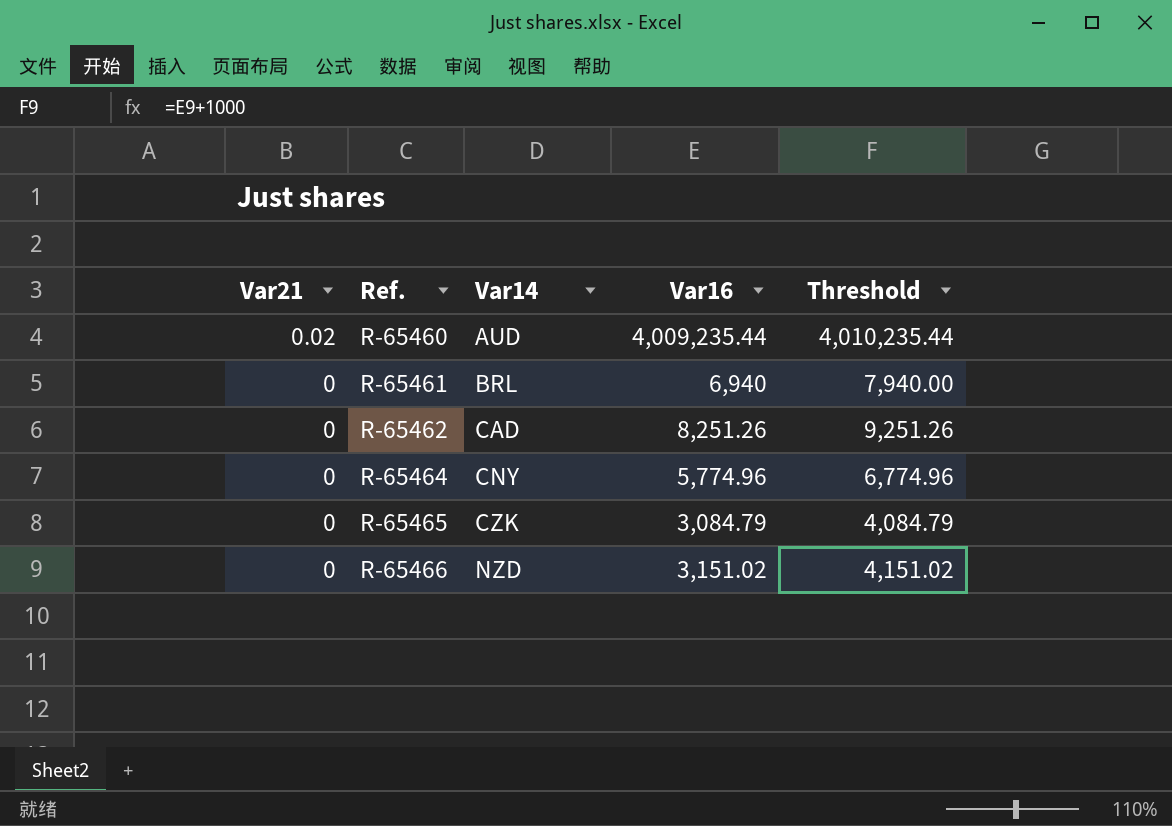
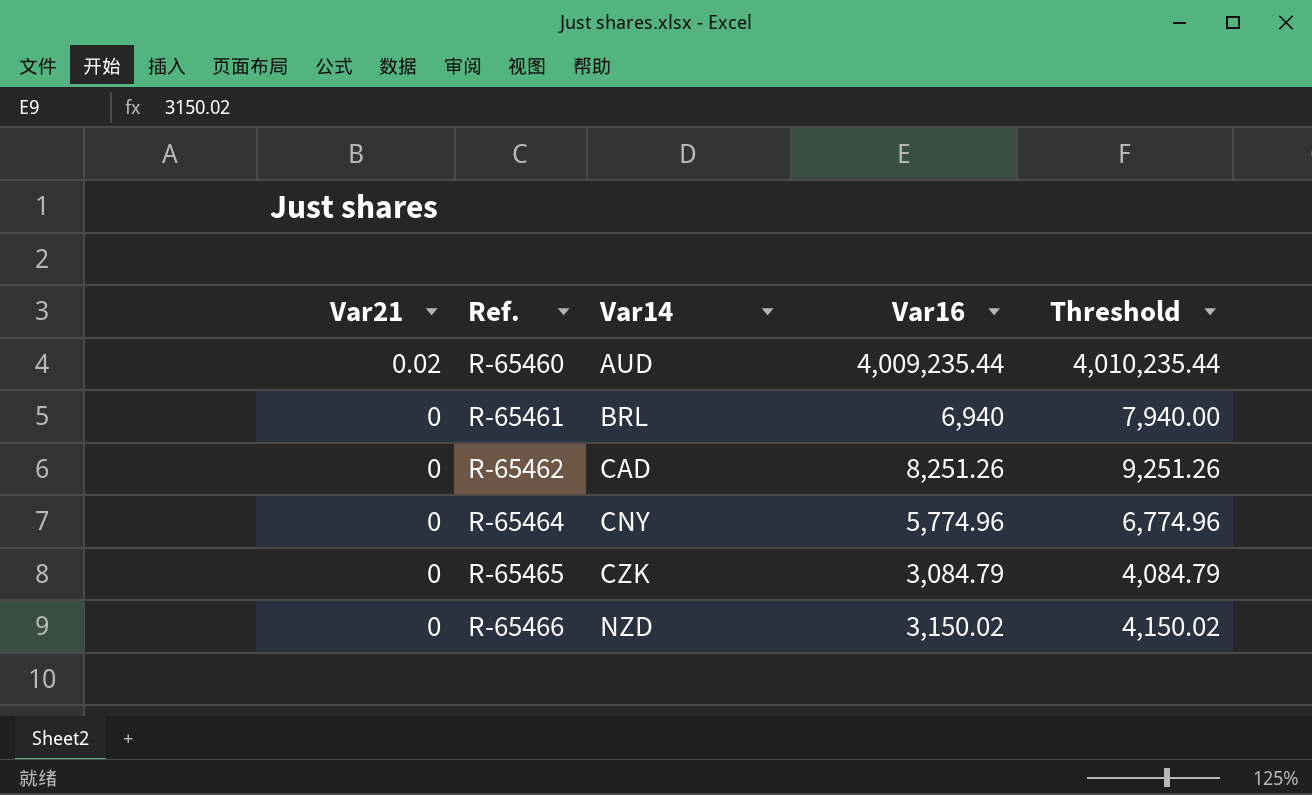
R-65466 | Var16: 3,151.02 -> 3,150.02
R-65466 | Threshold: 4,151.02 -> 4,150.02

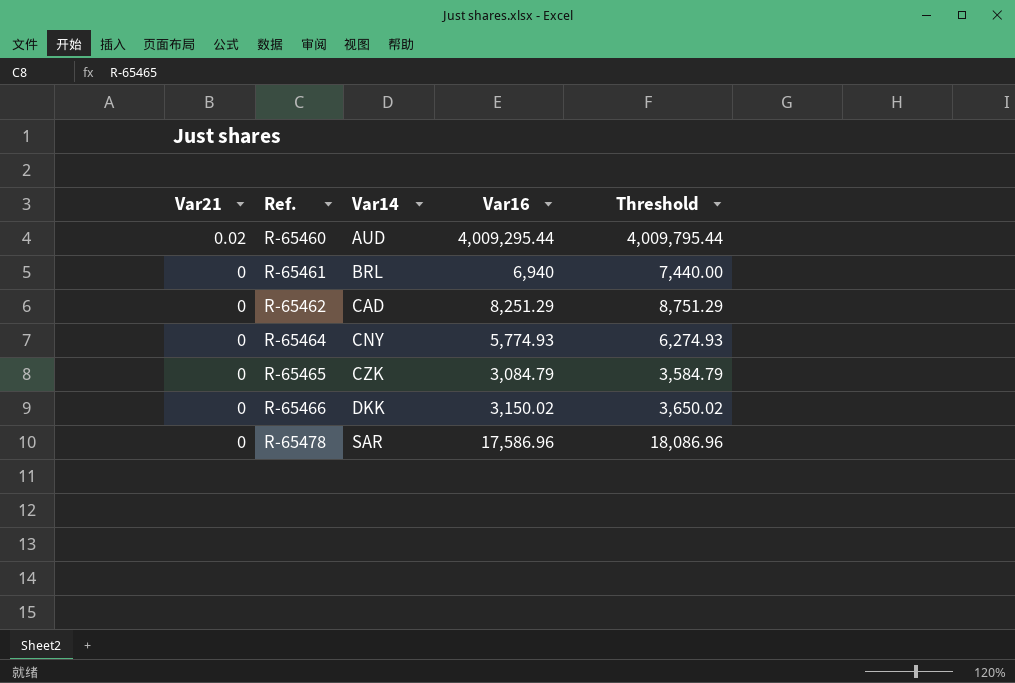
column Threshold | formula: [Var16] + 1000 -> [Var16] + 500
R-65460 | Var16: 4,009,235.44 -> 4,009,295.44
R-65462 | Var16: 8,251.26 -> 8,251.29
R-65464 | Var16: 5,774.96 -> 5,774.93
R-65466 | Var14: NZD -> DKK
row R-65478: none -> 0 | SAR | 17,586.96 | 18,086.96

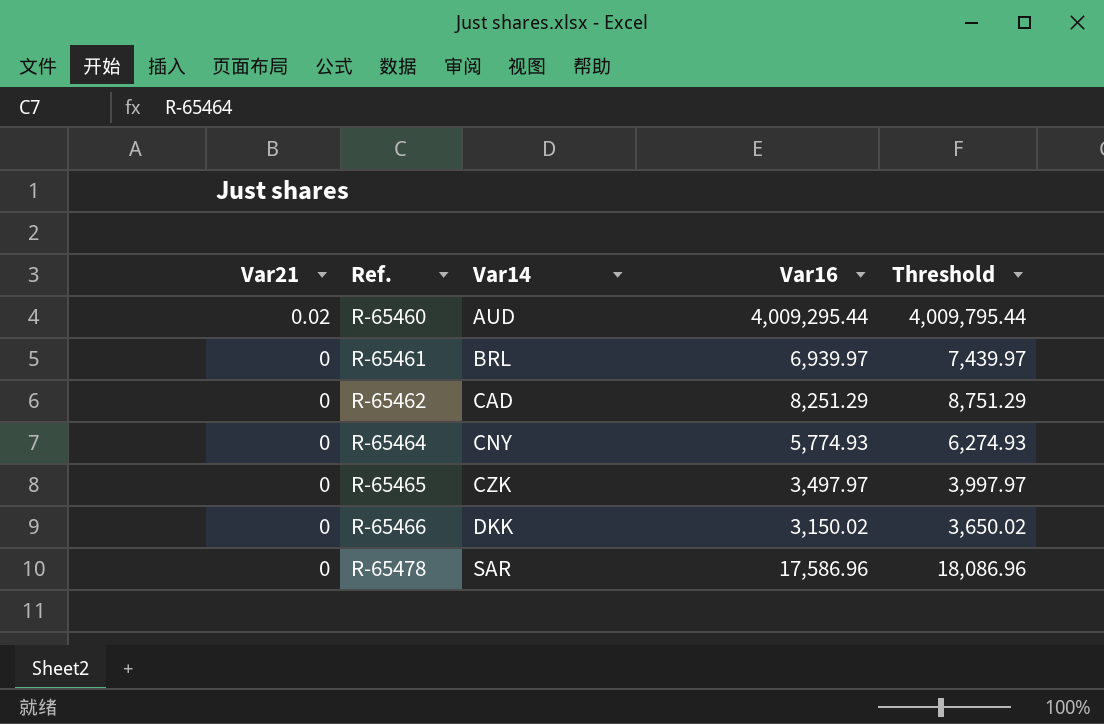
R-65461 | Var16: 6,940 -> 6,939.97
R-65461 | Threshold: 7,440.00 -> 7,439.97
R-65465 | Var16: 3,084.79 -> 3,497.97
R-65465 | Threshold: 3,584.79 -> 3,997.97

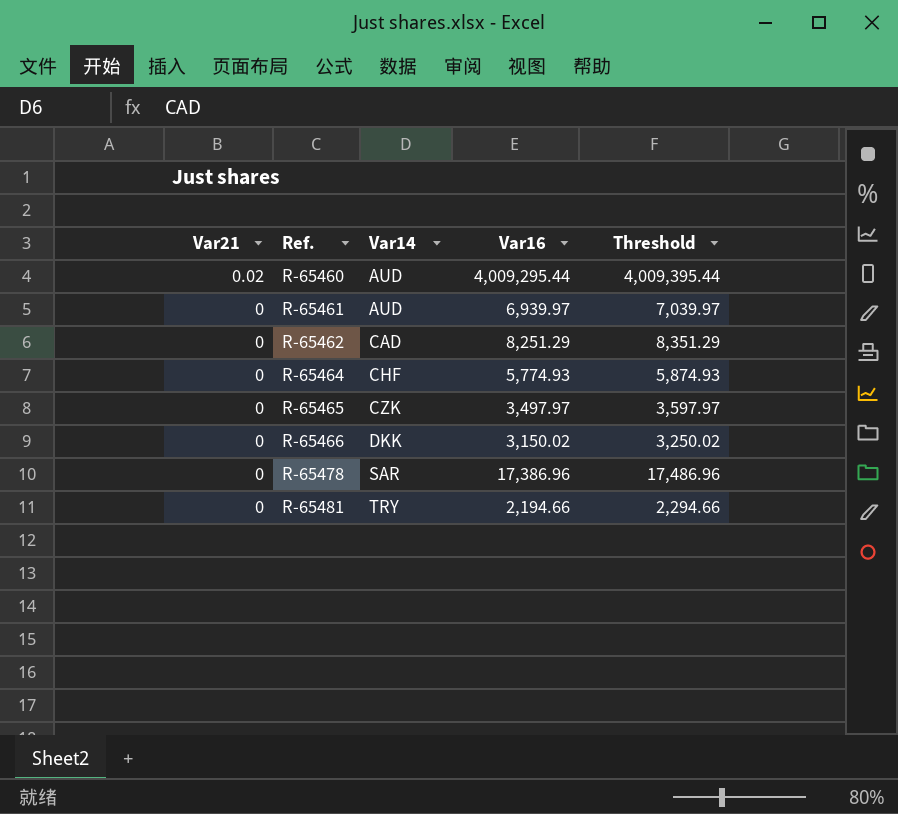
column Threshold | formula: [Var16] + 500 -> [Var16] + 100
R-65461 | Var14: BRL -> AUD
R-65464 | Var14: CNY -> CHF
R-65478 | Var16: 17,586.96 -> 17,386.96
row R-65481: none -> 0 | TRY | 2,194.66 | 2,294.66

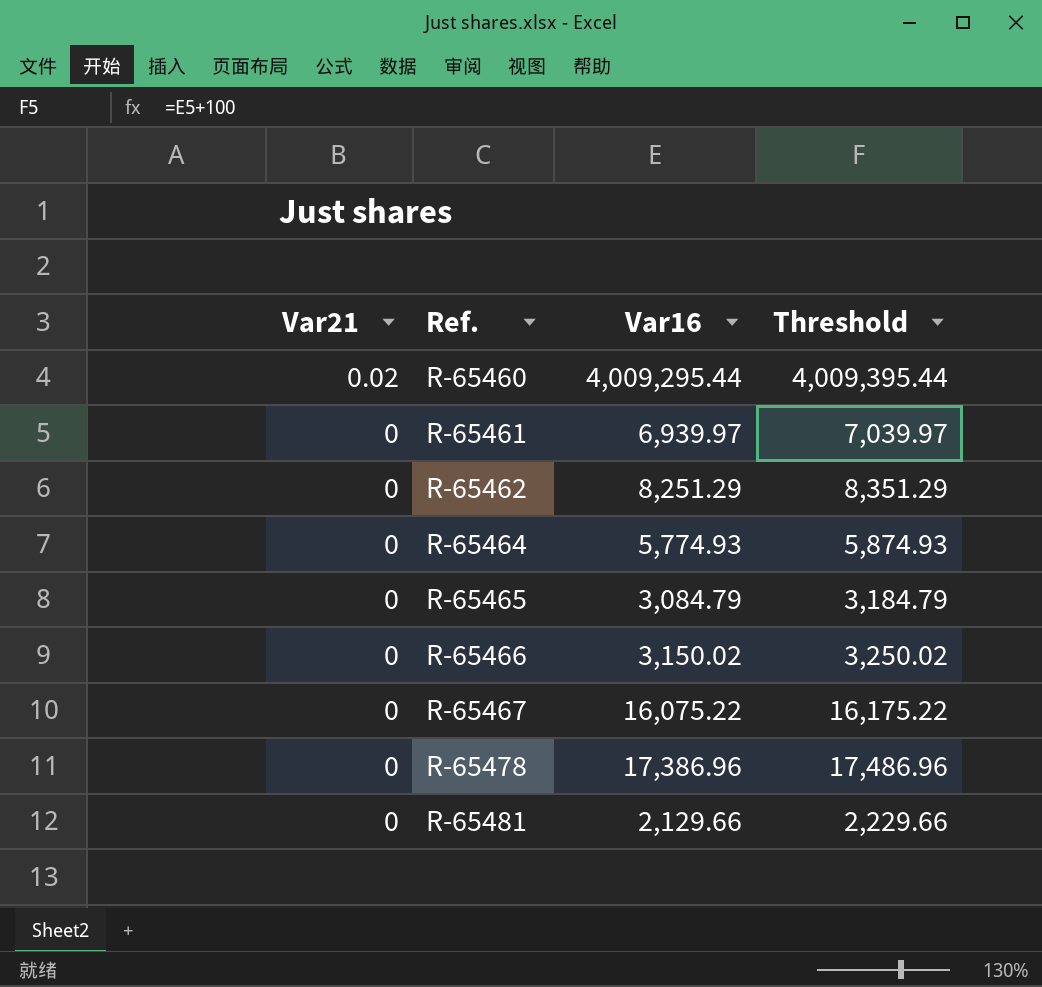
column Var14 | position: 3 -> none
R-65465 | Var16: 3,497.97 -> 3,084.79
R-65465 | Threshold: 3,597.97 -> 3,184.79
row R-65467: none -> 0 | 16,075.22 | 16,175.22
R-65481 | Var16: 2,194.66 -> 2,129.66
R-65481 | Threshold: 2,294.66 -> 2,229.66

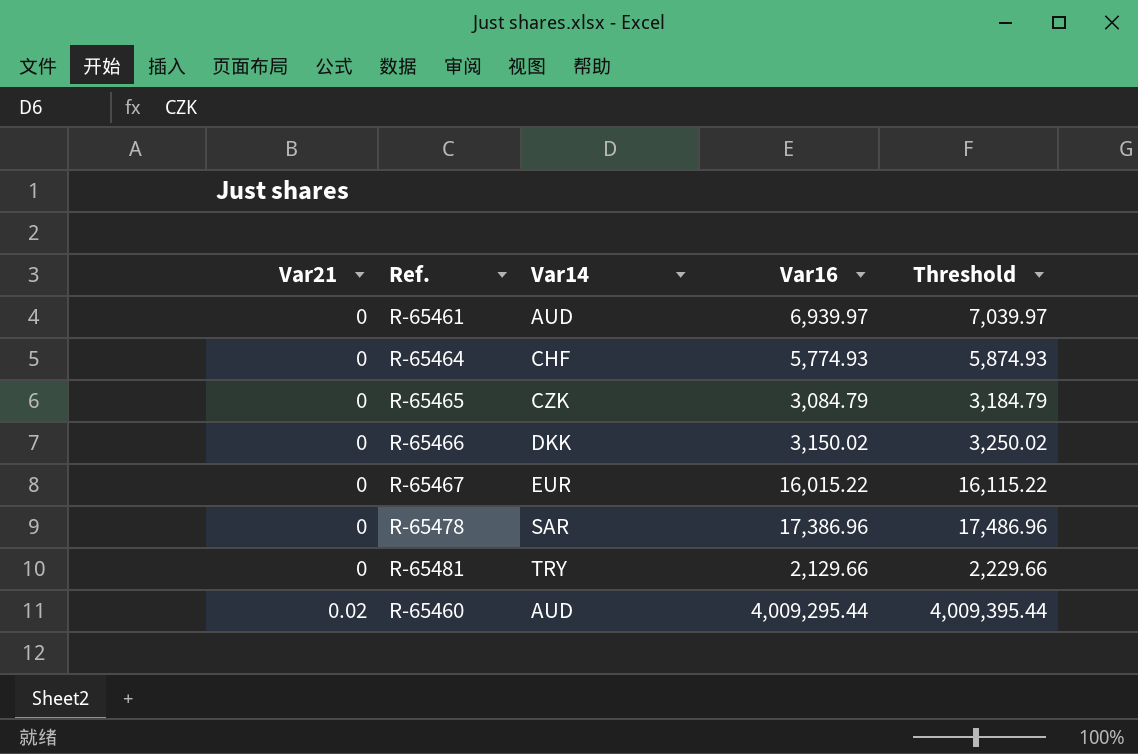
row order: Var21 descending -> Var21 ascending
column Var14 | position: none -> 3
row R-65462: 0 | 8,251.29 | 8,351.29 -> none
R-65467 | Var16: 16,075.22 -> 16,015.22
R-65467 | Threshold: 16,175.22 -> 16,115.22

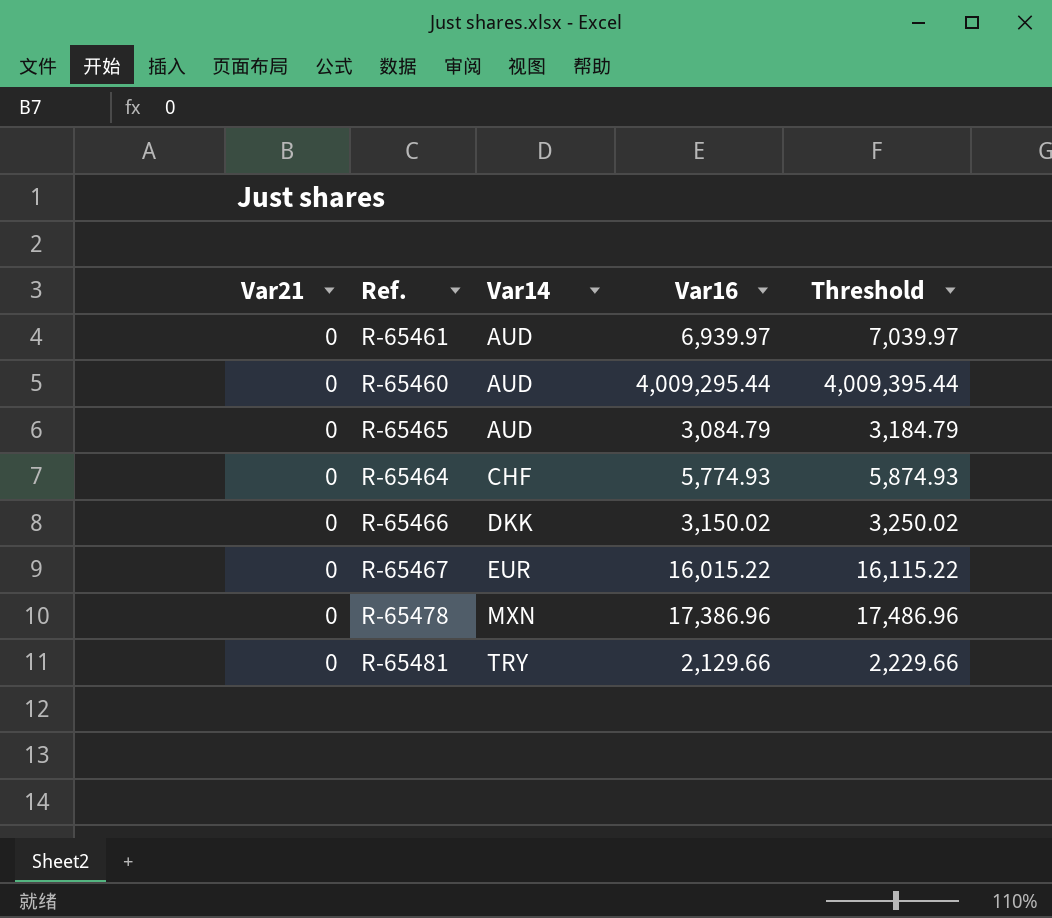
row order: Var21 ascending -> Var14 ascending
R-65460 | Var21: 0.02 -> 0
R-65465 | Var14: CZK -> AUD
R-65478 | Var14: SAR -> MXN

